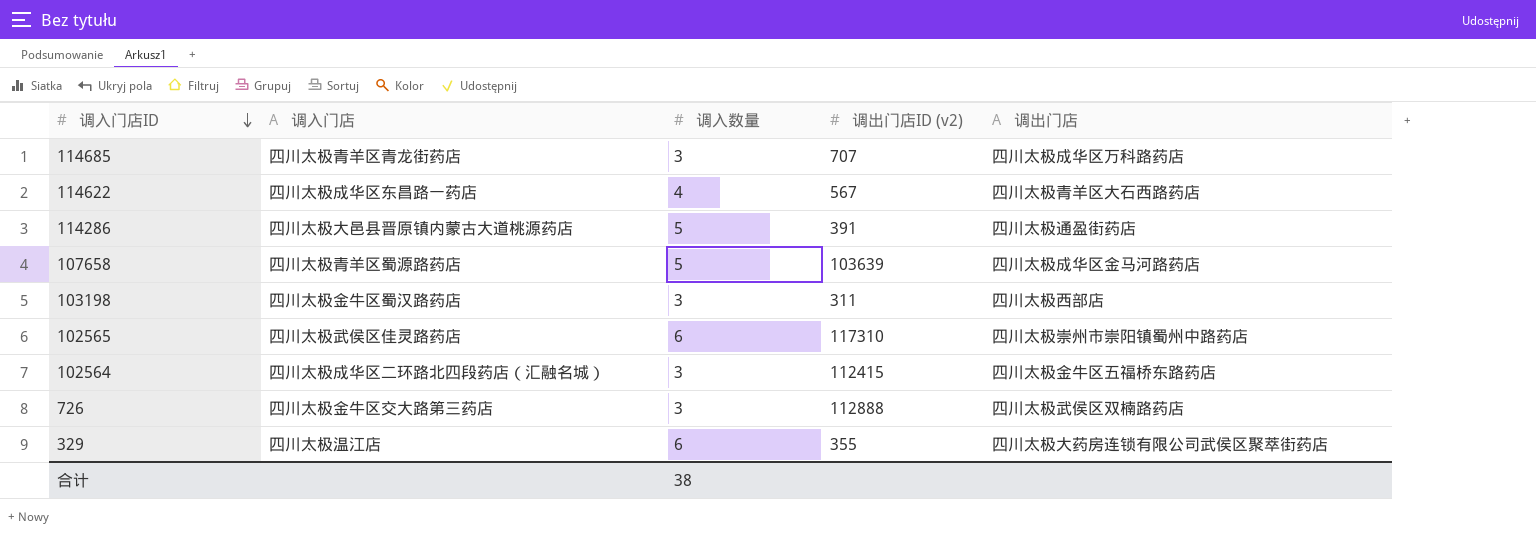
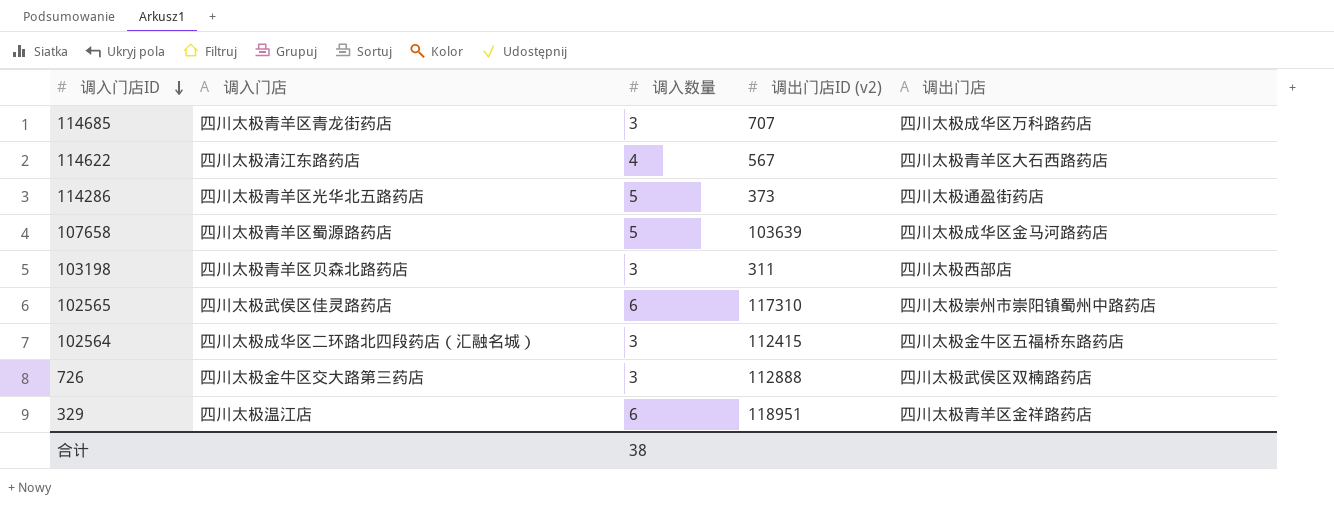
114622 | 调入门店: 四川太极成华区东昌路一药店 -> 四川太极清江东路药店
114286 | 调入门店: 四川太极大邑县晋原镇内蒙古大道桃源药店 -> 四川太极青羊区光华北五路药店
114286 | 调出门店ID (v2): 391 -> 373
103198 | 调入门店: 四川太极金牛区蜀汉路药店 -> 四川太极青羊区贝森北路药店
329 | 调出门店ID (v2): 355 -> 118951
329 | 调出门店: 四川太极大药房连锁有限公司武侯区聚萃街药店 -> 四川太极青羊区金祥路药店

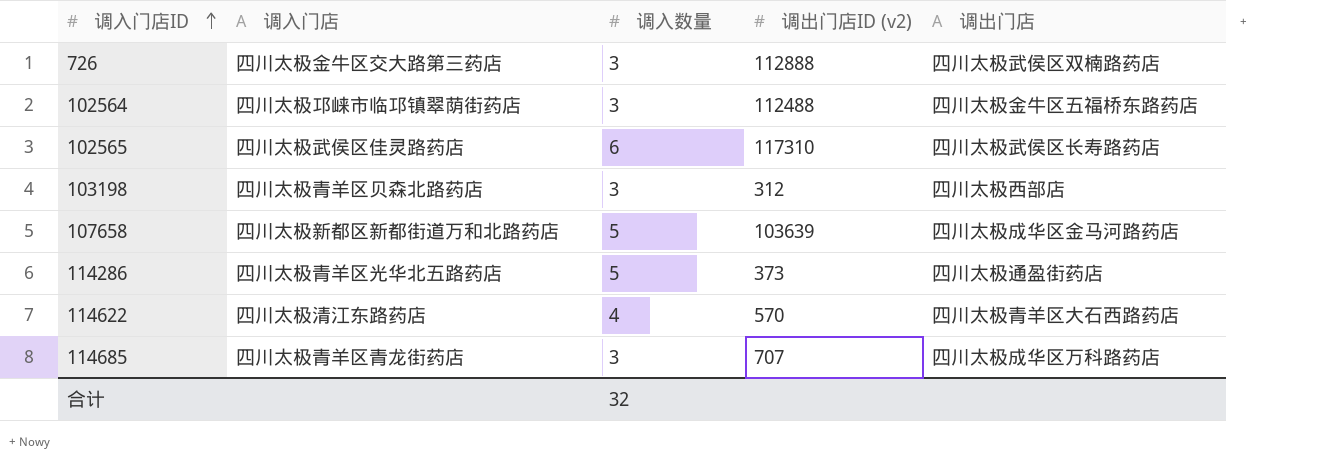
row order: 调入门店ID descending -> 调入门店ID ascending
row 329: 四川太极温江店 | 6 | 118951 | 四川太极青羊区金祥路药店 -> none
102564 | 调入门店: 四川太极成华区二环路北四段药店（汇融名城） -> 四川太极邛崃市临邛镇翠荫街药店
102564 | 调出门店ID (v2): 112415 -> 112488
102565 | 调出门店: 四川太极崇州市崇阳镇蜀州中路药店 -> 四川太极武侯区长寿路药店
103198 | 调出门店ID (v2): 311 -> 312
107658 | 调入门店: 四川太极青羊区蜀源路药店 -> 四川太极新都区新都街道万和北路药店
114622 | 调出门店ID (v2): 567 -> 570
合计 | 调入数量: 38 -> 32

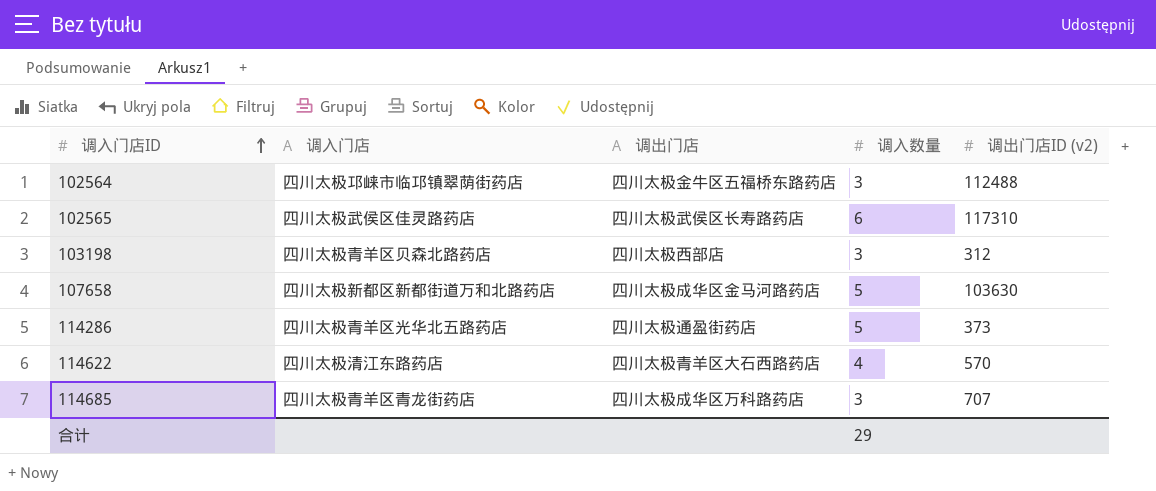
column 调出门店 | position: 5 -> 3
row 726: 四川太极金牛区交大路第三药店 | 3 | 112888 | 四川太极武侯区双楠路药店 -> none
107658 | 调出门店ID (v2): 103639 -> 103630
合计 | 调入数量: 32 -> 29

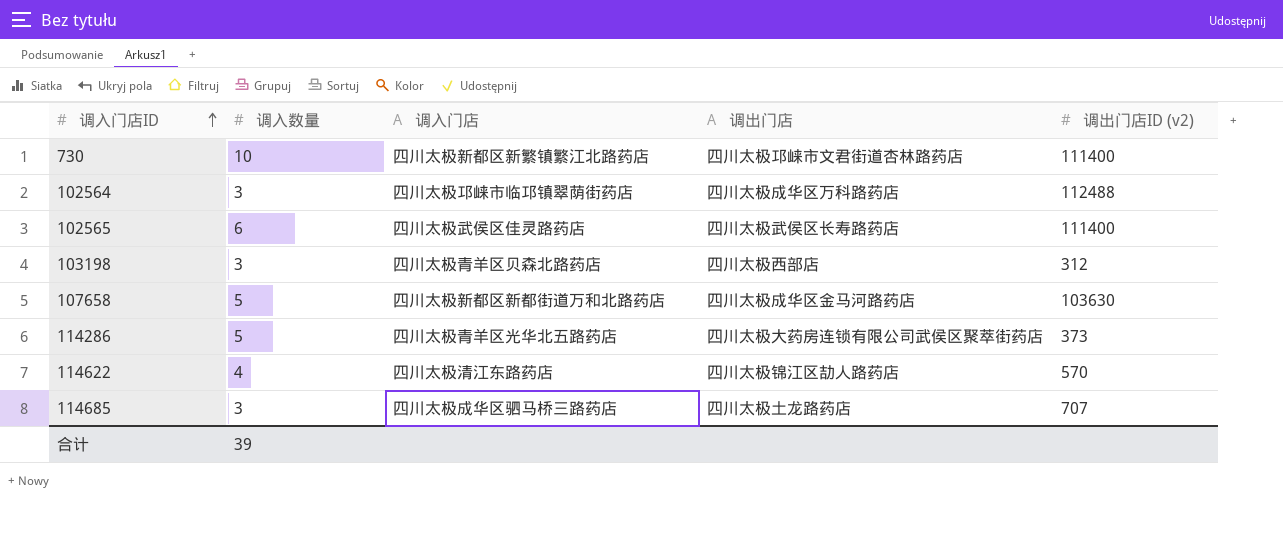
column 调入数量 | position: 4 -> 2
row 730: none -> 10 | 四川太极新都区新繁镇繁江北路药店 | 四川太极邛崃市文君街道杏林路药店 | 111400
102564 | 调出门店: 四川太极金牛区五福桥东路药店 -> 四川太极成华区万科路药店
102565 | 调出门店ID (v2): 117310 -> 111400
114286 | 调出门店: 四川太极通盈街药店 -> 四川太极大药房连锁有限公司武侯区聚萃街药店
114622 | 调出门店: 四川太极青羊区大石西路药店 -> 四川太极锦江区劼人路药店
114685 | 调入门店: 四川太极青羊区青龙街药店 -> 四川太极成华区驷马桥三路药店
114685 | 调出门店: 四川太极成华区万科路药店 -> 四川太极土龙路药店
合计 | 调入数量: 29 -> 39

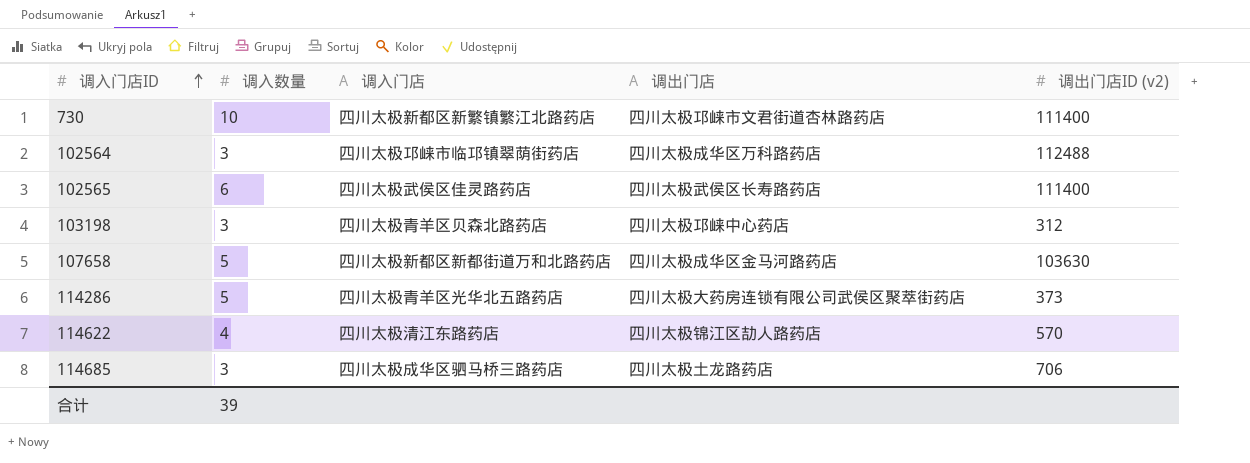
103198 | 调出门店: 四川太极西部店 -> 四川太极邛崃中心药店
114685 | 调出门店ID (v2): 707 -> 706

